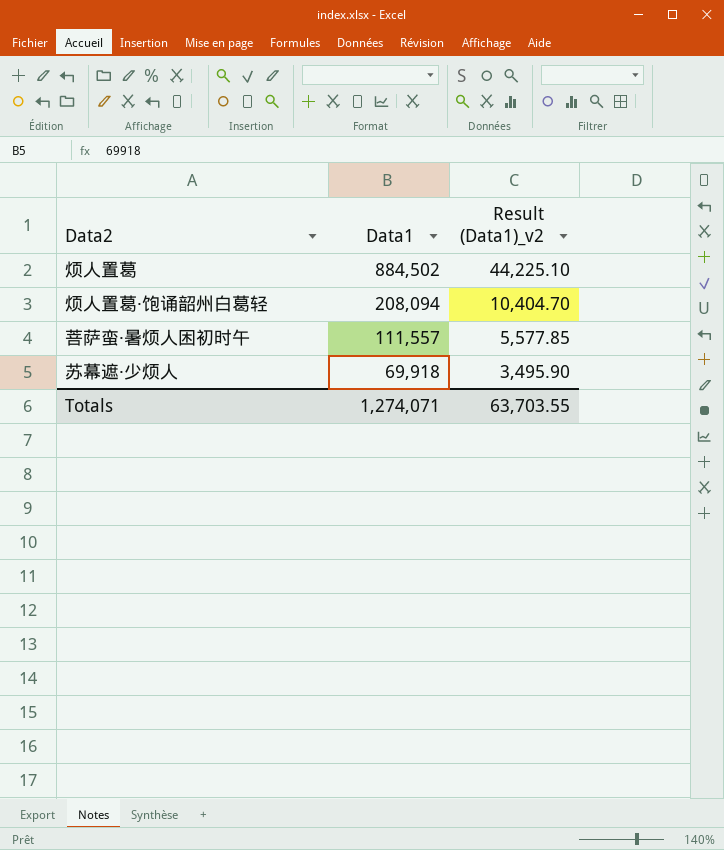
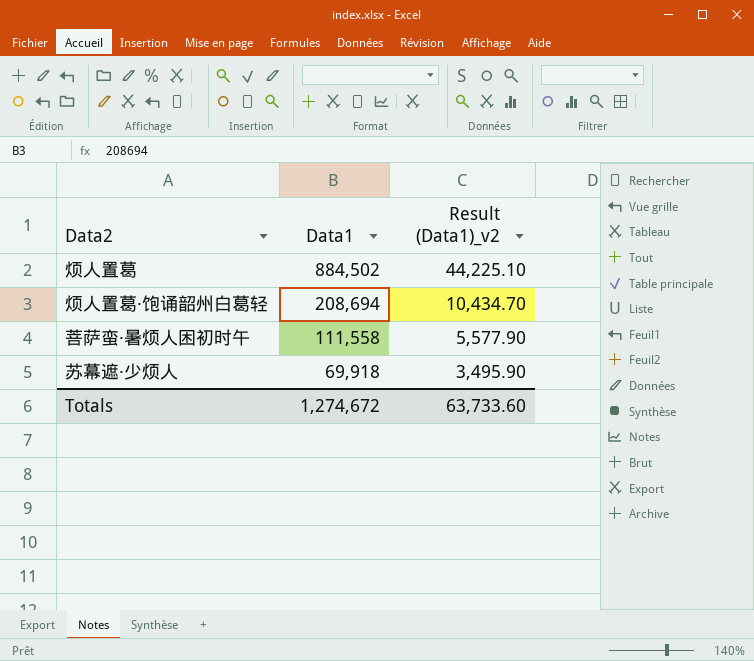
烦人置葛·饱诵韶州白葛轻 | Data1: 208,094 -> 208,694
烦人置葛·饱诵韶州白葛轻 | Result (Data1)_v2: 10,404.70 -> 10,434.70
菩萨蛮·暑烦人困初时午 | Data1: 111,557 -> 111,558
菩萨蛮·暑烦人困初时午 | Result (Data1)_v2: 5,577.85 -> 5,577.90
Totals | Data1: 1,274,071 -> 1,274,672
Totals | Result (Data1)_v2: 63,703.55 -> 63,733.60

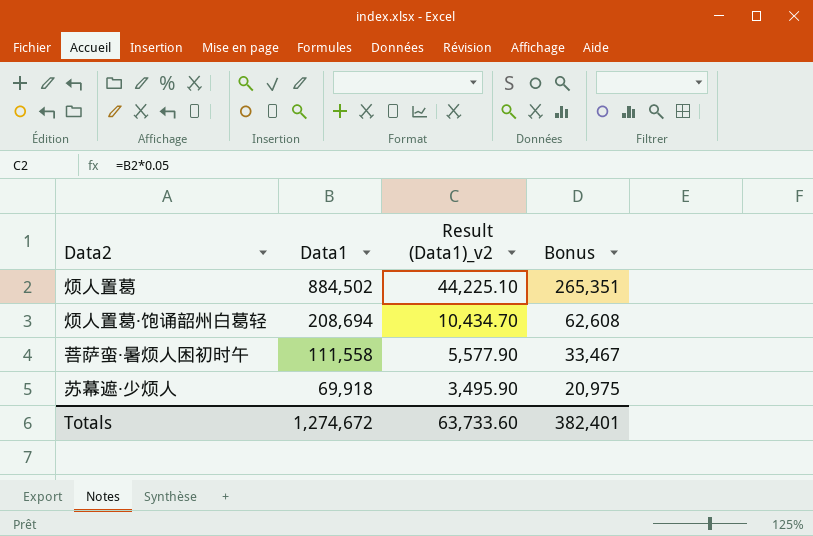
column Bonus | formula: none -> [Data1] * 0.3

